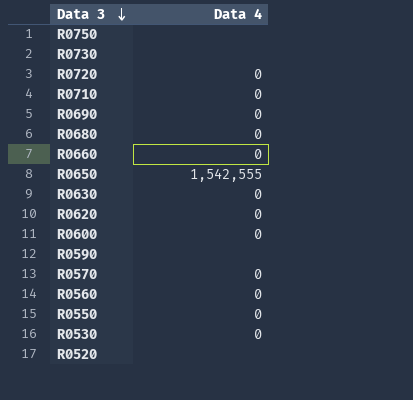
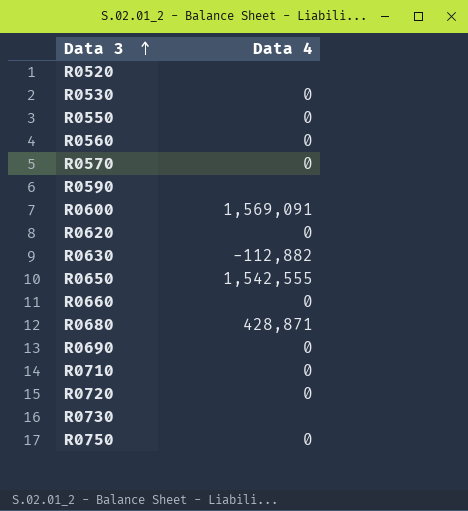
row order: Data 3 descending -> Data 3 ascending
R0600 | Data 4: 0 -> 1,569,091
R0630 | Data 4: 0 -> -112,882
R0680 | Data 4: 0 -> 428,871
R0750 | Data 4: none -> 0

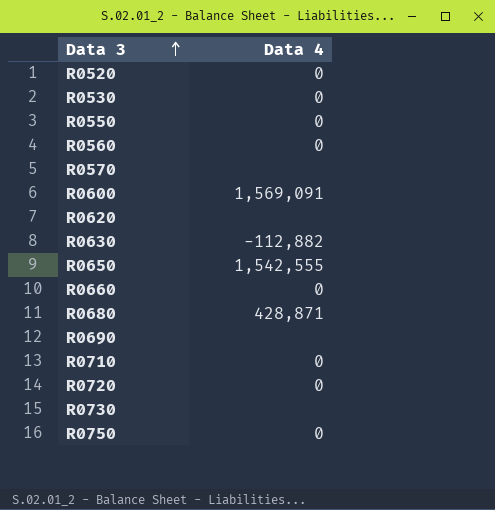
row R0590: none -> none
R0520 | Data 4: none -> 0
R0570 | Data 4: 0 -> none
R0620 | Data 4: 0 -> none
R0690 | Data 4: 0 -> none

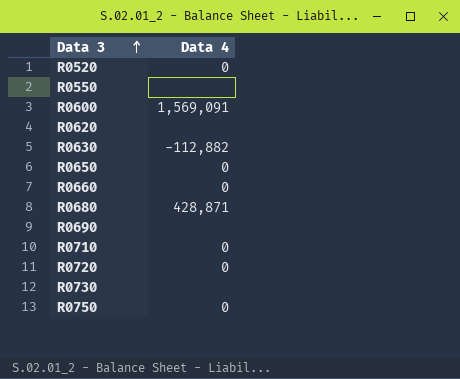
row R0530: 0 -> none
row R0560: 0 -> none
row R0570: none -> none
R0550 | Data 4: 0 -> none
R0650 | Data 4: 1,542,555 -> 0

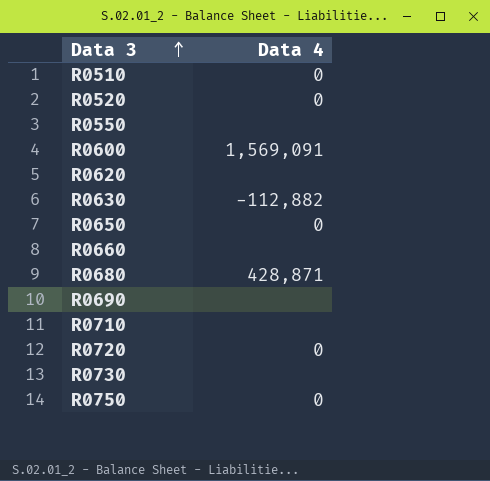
row R0510: none -> 0
R0660 | Data 4: 0 -> none
R0710 | Data 4: 0 -> none

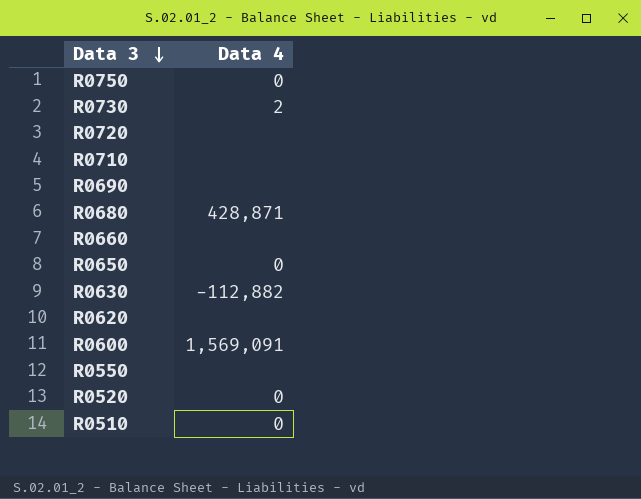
row order: Data 3 ascending -> Data 3 descending
R0730 | Data 4: none -> 2
R0720 | Data 4: 0 -> none

